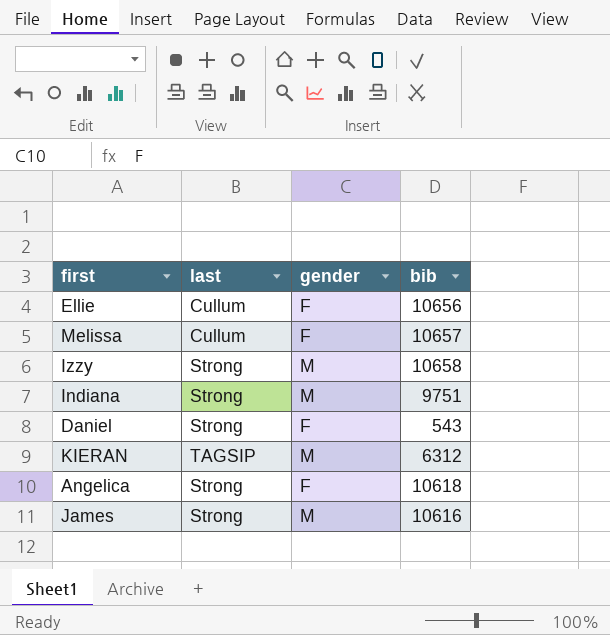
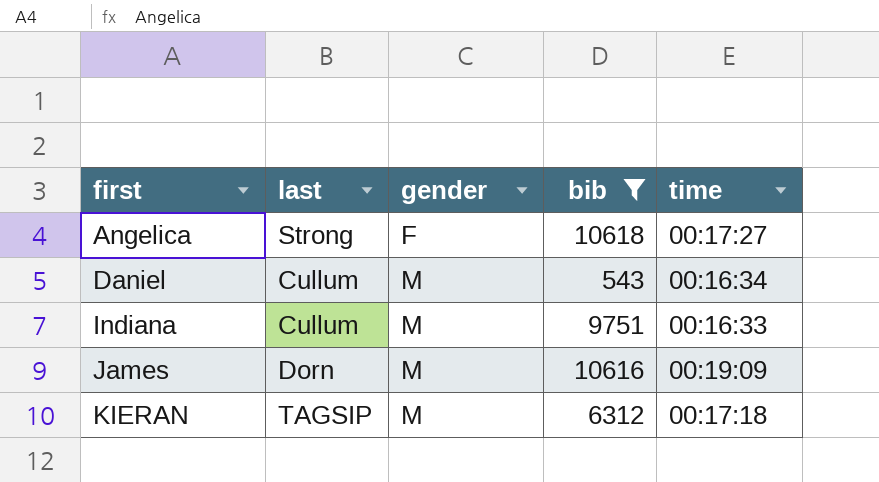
filter: none -> bib <= 10618
row order: none -> first ascending
column time | position: none -> 5
Daniel | last: Strong -> Cullum
Daniel | gender: F -> M
Indiana | last: Strong -> Cullum
James | last: Strong -> Dorn

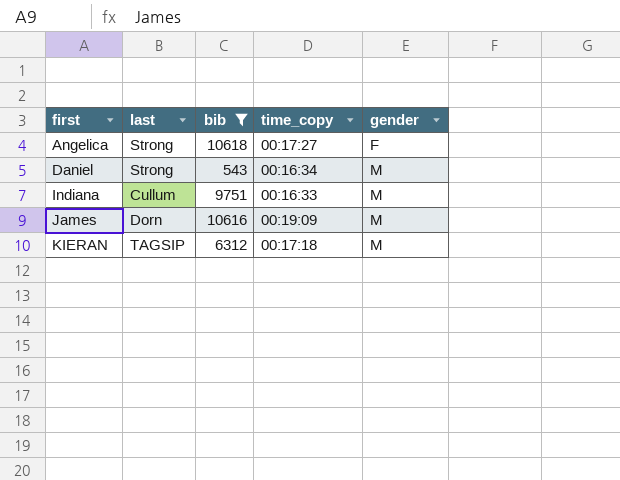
column name: time -> time_copy
column gender | position: 3 -> 5
Daniel | last: Cullum -> Strong

